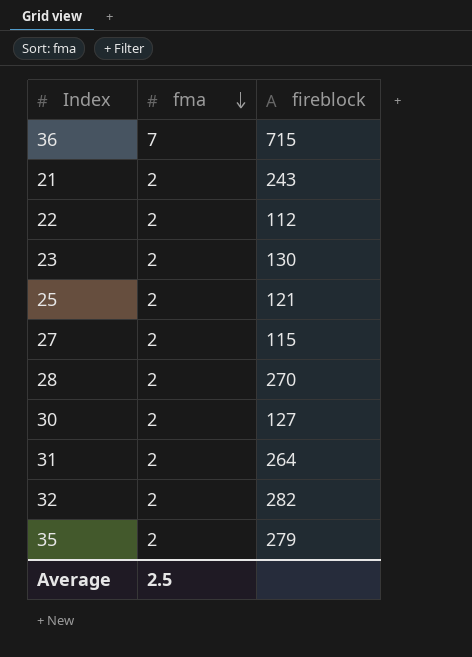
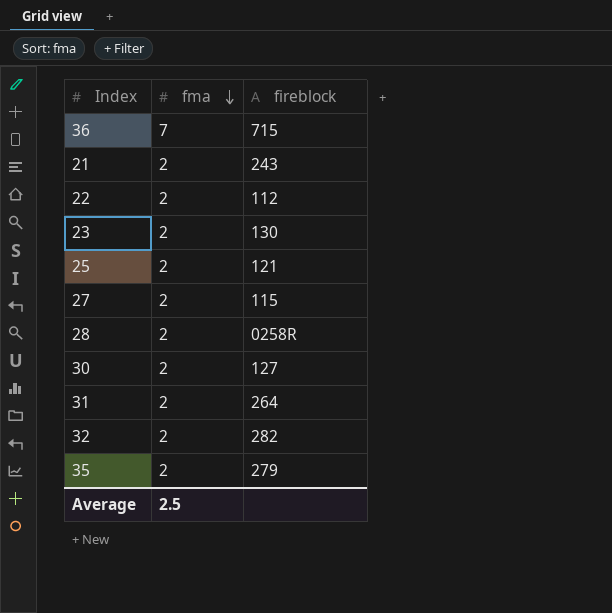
28 | fireblock: 270 -> 0258R

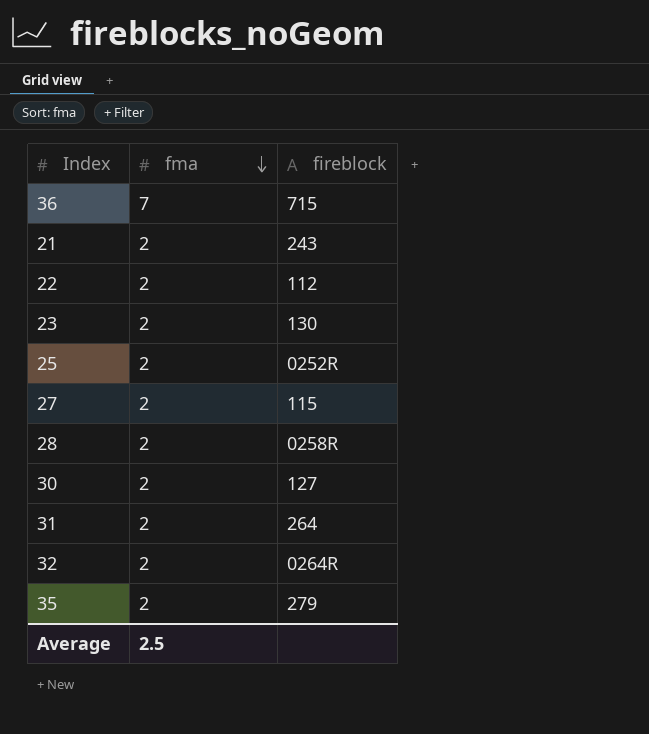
25 | fireblock: 121 -> 0252R
32 | fireblock: 282 -> 0264R

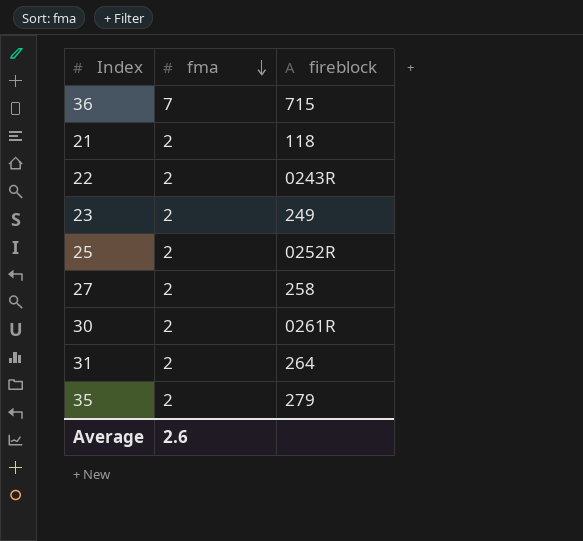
row 28: 2 | 0258R -> none
row 32: 2 | 0264R -> none
21 | fireblock: 243 -> 118
22 | fireblock: 112 -> 0243R
23 | fireblock: 130 -> 249
27 | fireblock: 115 -> 258
30 | fireblock: 127 -> 0261R
Average | fma: 2.5 -> 2.6

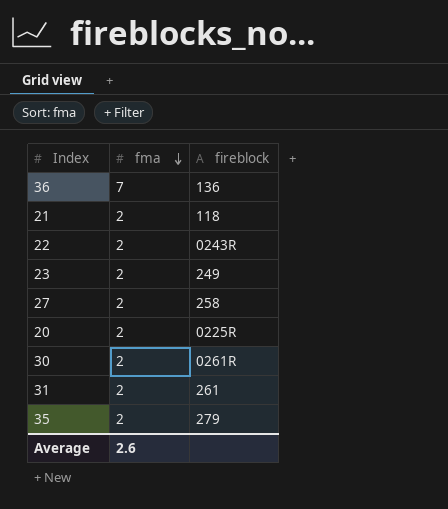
row 25: 2 | 0252R -> none
36 | fireblock: 715 -> 136
row 20: none -> 2 | 0225R
31 | fireblock: 264 -> 261

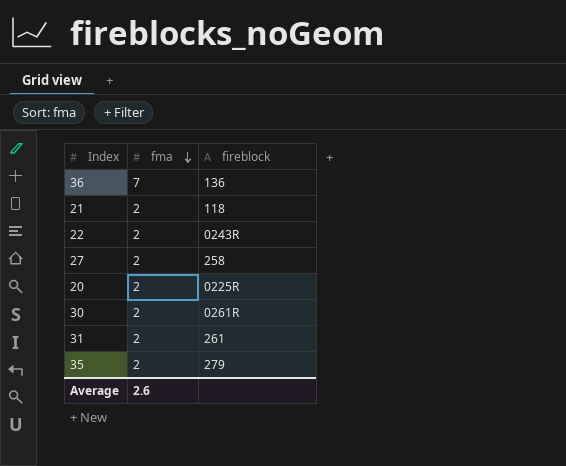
row 23: 2 | 249 -> none

